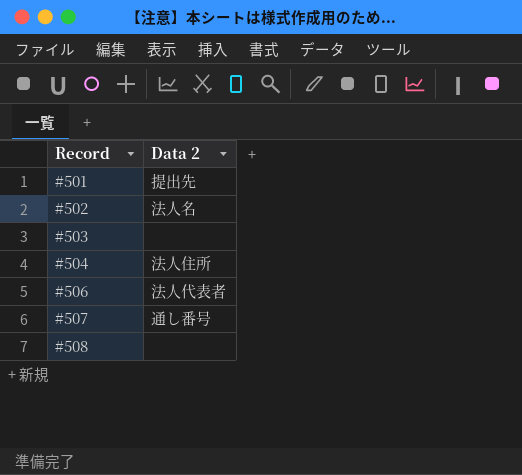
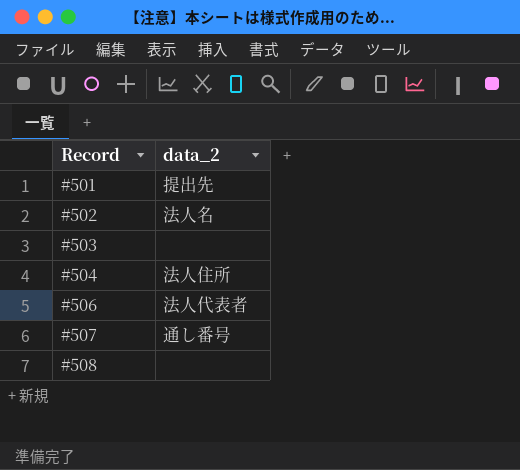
column name: Data 2 -> data_2

